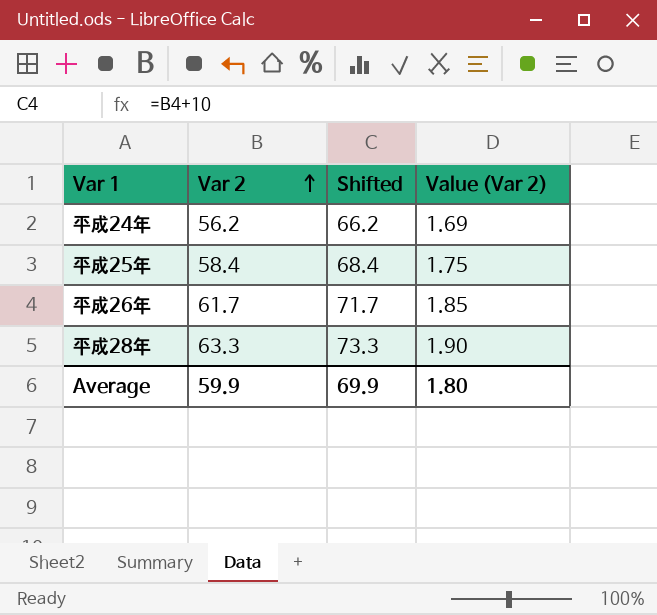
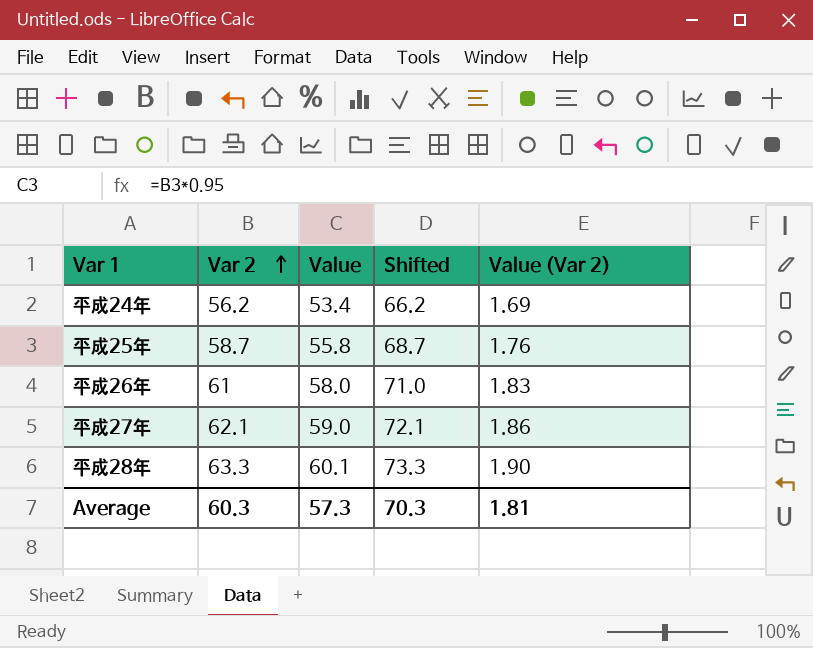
column Value | formula: none -> [Var 2] * 0.95
平成25年 | Var 2: 58.4 -> 58.7
平成25年 | Shifted: 68.4 -> 68.7
平成25年 | Value (Var 2): 1.75 -> 1.76
平成26年 | Var 2: 61.7 -> 61
平成26年 | Shifted: 71.7 -> 71.0
平成26年 | Value (Var 2): 1.85 -> 1.83
row 平成27年: none -> 62.1 | 59.0 | 72.1 | 1.86
Average | Var 2: 59.9 -> 60.3
Average | Shifted: 69.9 -> 70.3
Average | Value (Var 2): 1.80 -> 1.81

